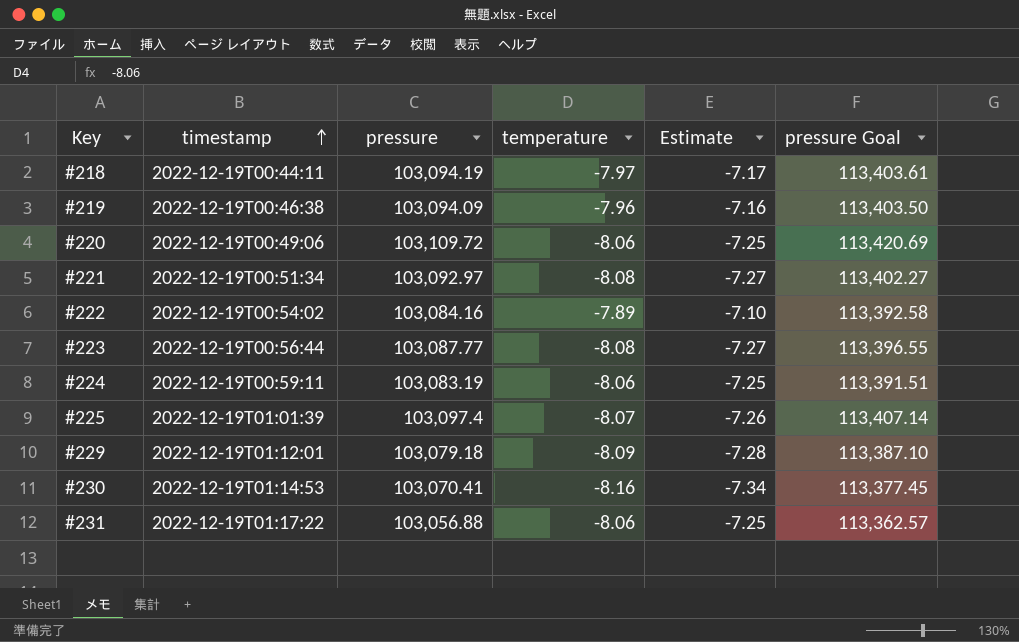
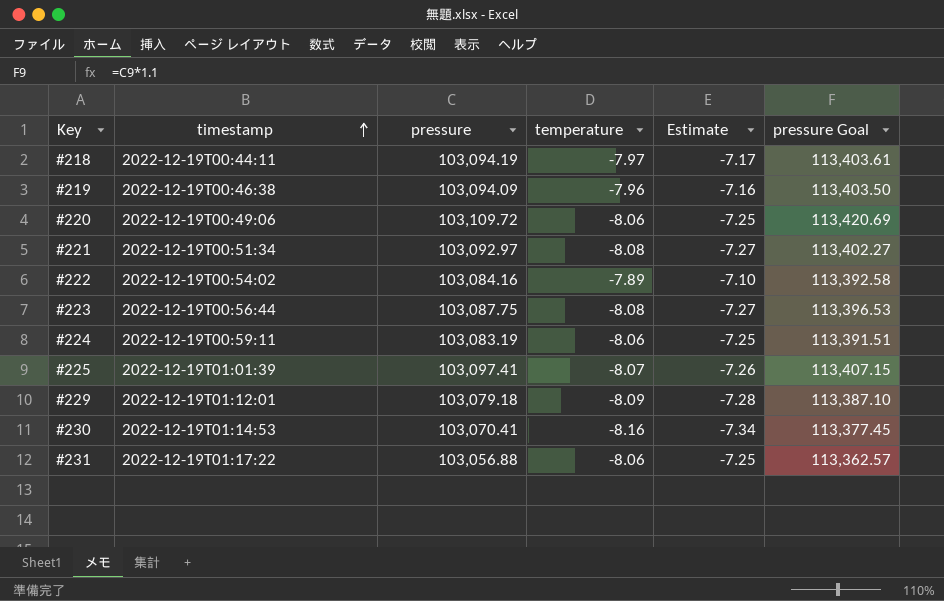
#223 | pressure: 103,087.77 -> 103,087.75
#223 | pressure Goal: 113,396.55 -> 113,396.53
#225 | pressure: 103,097.4 -> 103,097.41
#225 | pressure Goal: 113,407.14 -> 113,407.15

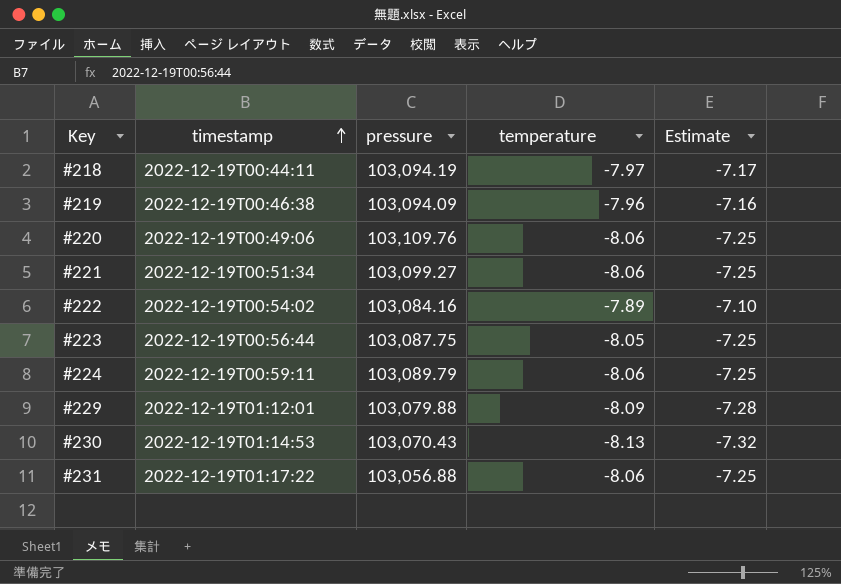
column pressure Goal | formula: [pressure] * 1.1 -> none
row #225: 2022-12-19T01:01:39 | 103,097.41 | -8.07 | -7.26 | 113,407.15 -> none
#220 | pressure: 103,109.72 -> 103,109.76
#221 | pressure: 103,092.97 -> 103,099.27
#221 | temperature: -8.08 -> -8.06
#221 | Estimate: -7.27 -> -7.25
#223 | temperature: -8.08 -> -8.05
#223 | Estimate: -7.27 -> -7.25
#224 | pressure: 103,083.19 -> 103,089.79
#229 | pressure: 103,079.18 -> 103,079.88
#230 | pressure: 103,070.41 -> 103,070.43
#230 | temperature: -8.16 -> -8.13
#230 | Estimate: -7.34 -> -7.32

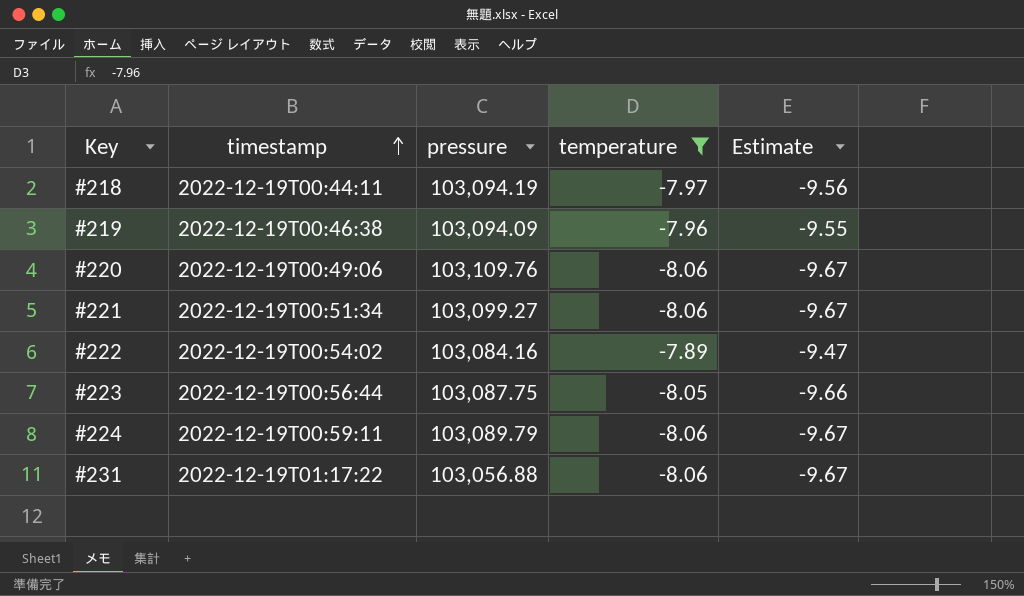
filter: none -> temperature >= -8.06
column Estimate | formula: [temperature] * 0.9 -> [temperature] * 1.2

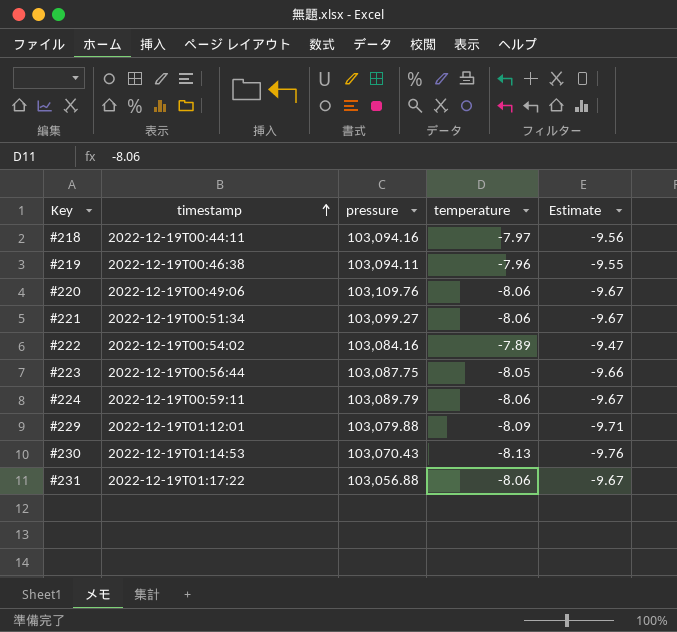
filter: temperature >= -8.06 -> none
#218 | pressure: 103,094.19 -> 103,094.16
#219 | pressure: 103,094.09 -> 103,094.11

